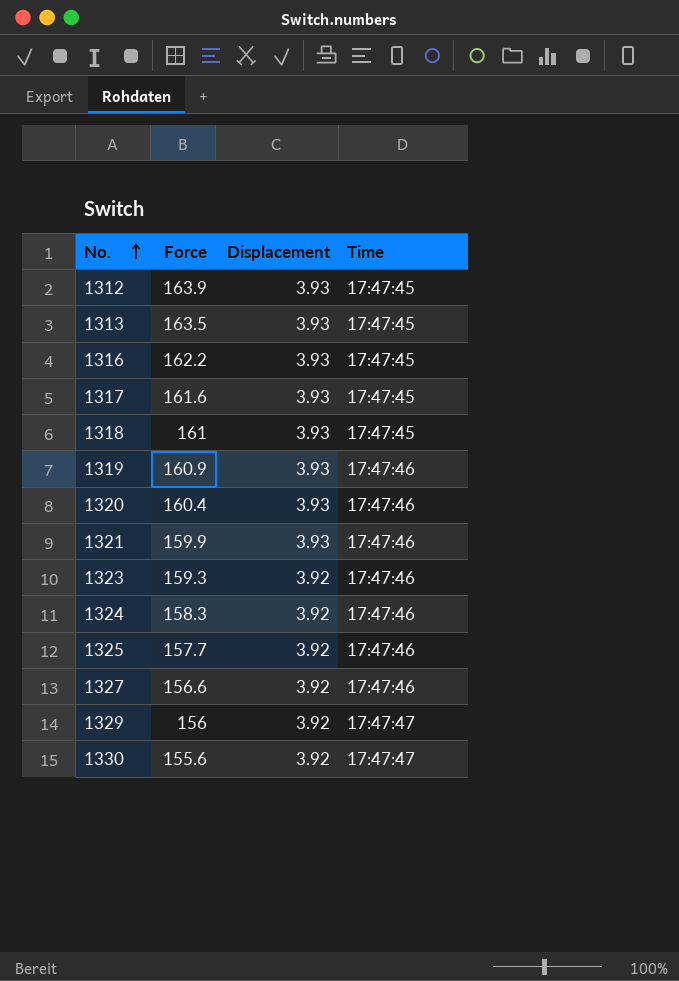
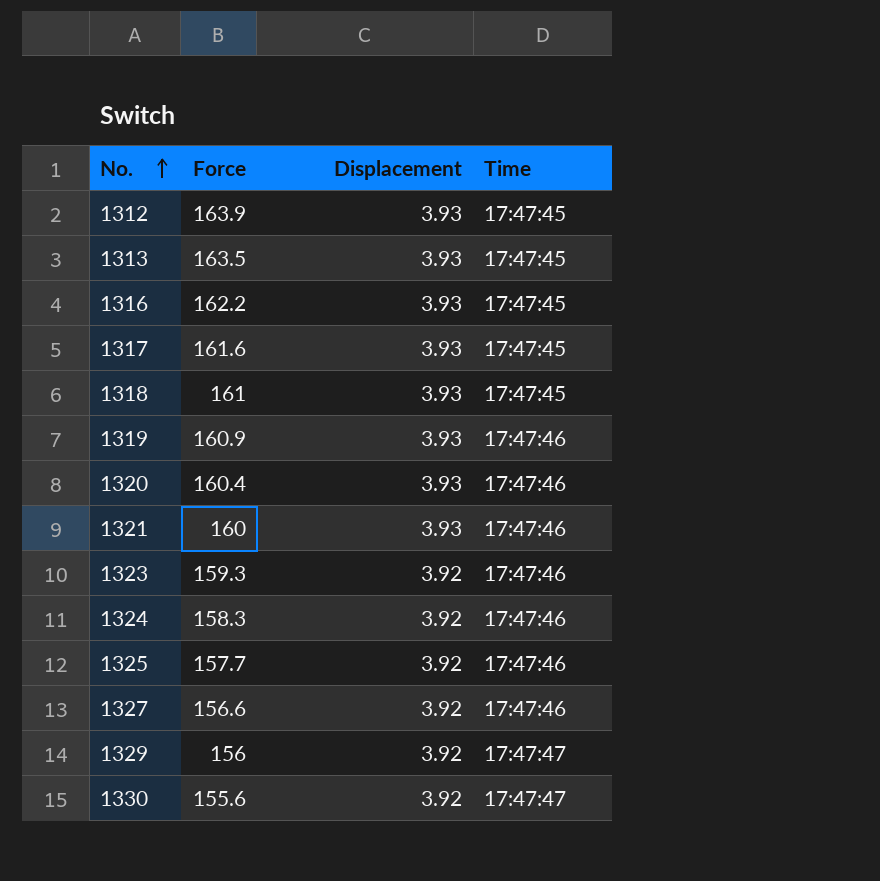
1321 | Force: 159.9 -> 160

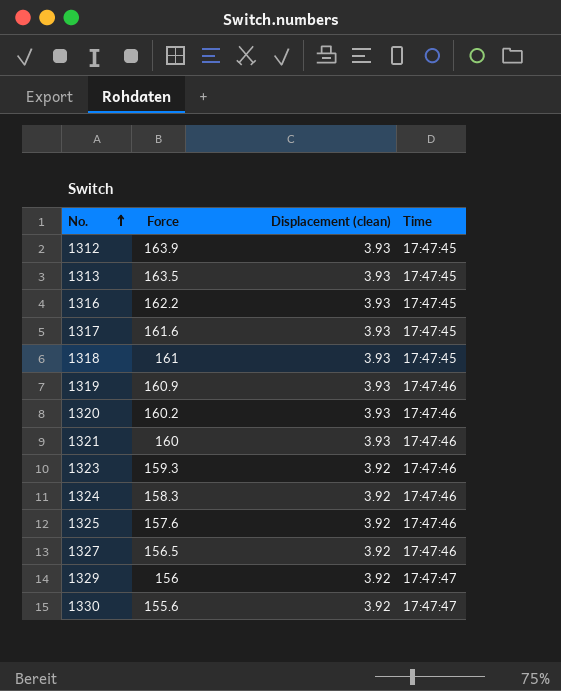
column name: Displacement -> Displacement (clean)
1320 | Force: 160.4 -> 160.2
1325 | Force: 157.7 -> 157.6
1327 | Force: 156.6 -> 156.5

